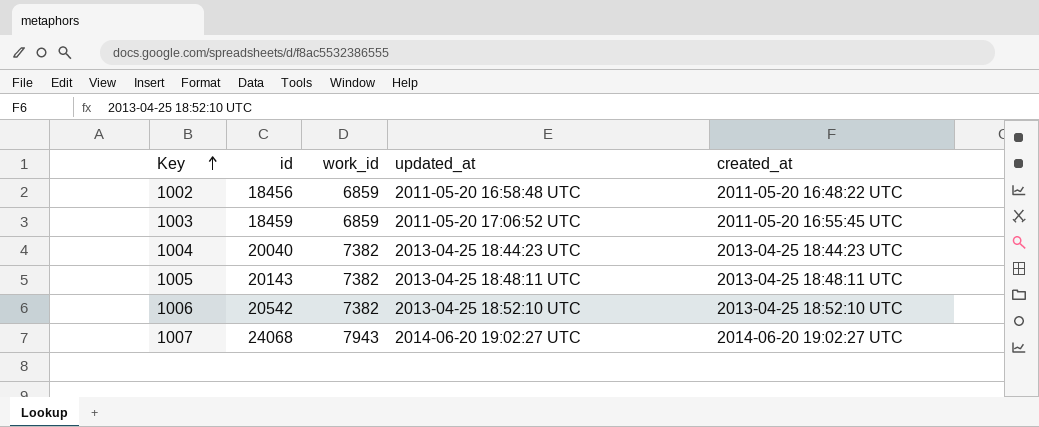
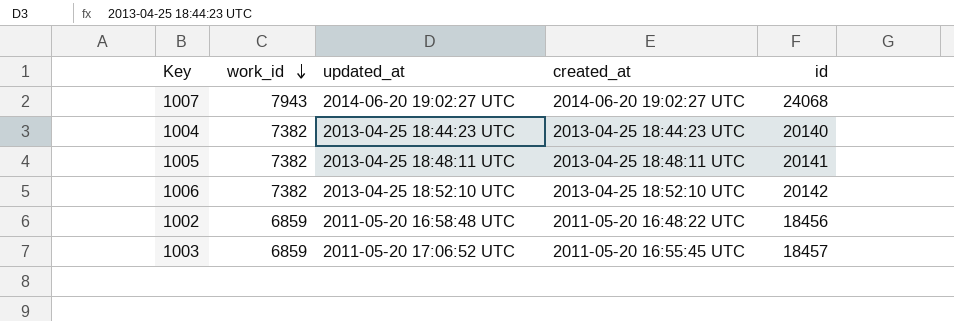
row order: Key ascending -> work_id descending
column id | position: 2 -> 5
1004 | id: 20040 -> 20140
1005 | id: 20143 -> 20141
1006 | id: 20542 -> 20142
1003 | id: 18459 -> 18457

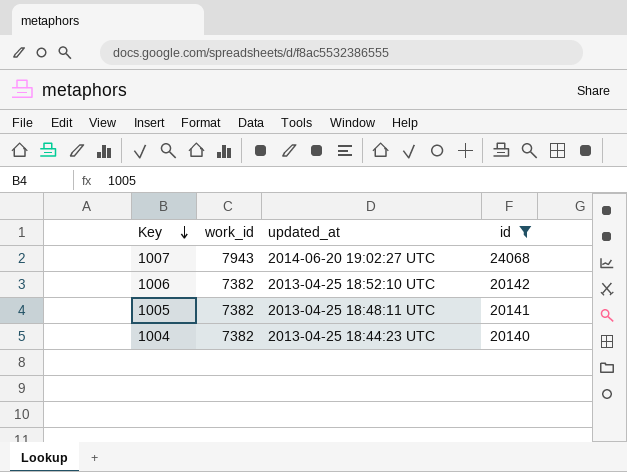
filter: none -> id >= 20140
row order: work_id descending -> Key descending
column created_at | position: 4 -> none

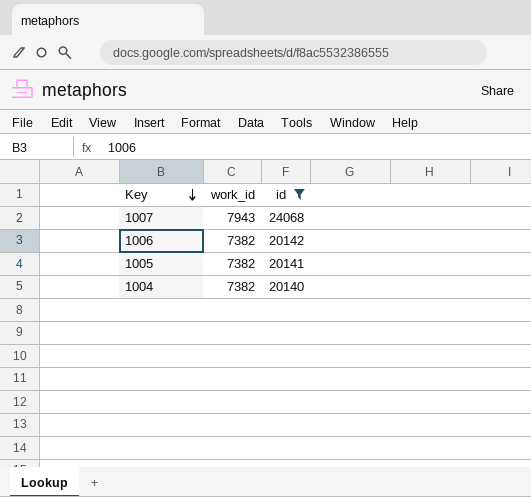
column updated_at | position: 3 -> none

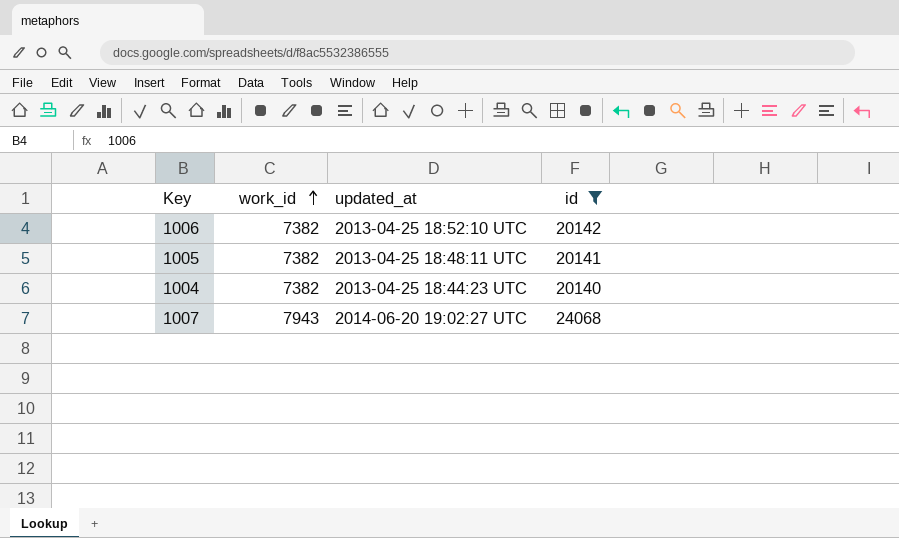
row order: Key descending -> work_id ascending
column updated_at | position: none -> 3

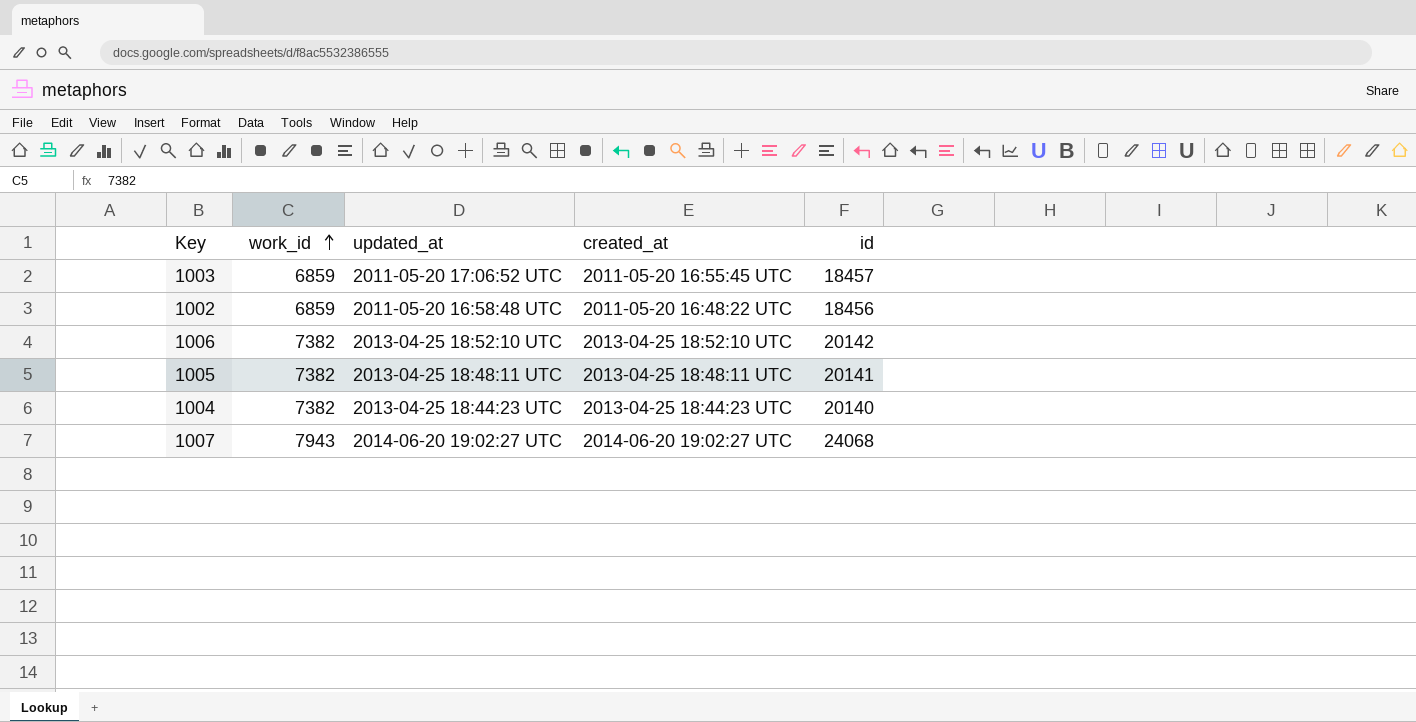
filter: id >= 20140 -> none
column created_at | position: none -> 4

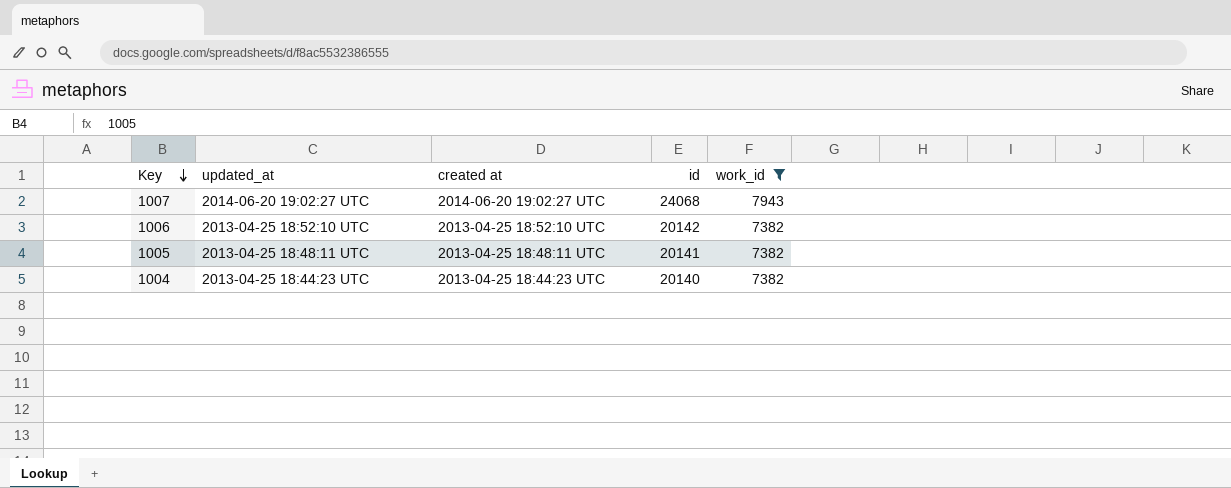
filter: none -> work_id != 6859
row order: work_id ascending -> Key descending
column name: created_at -> created at
column work_id | position: 2 -> 5

